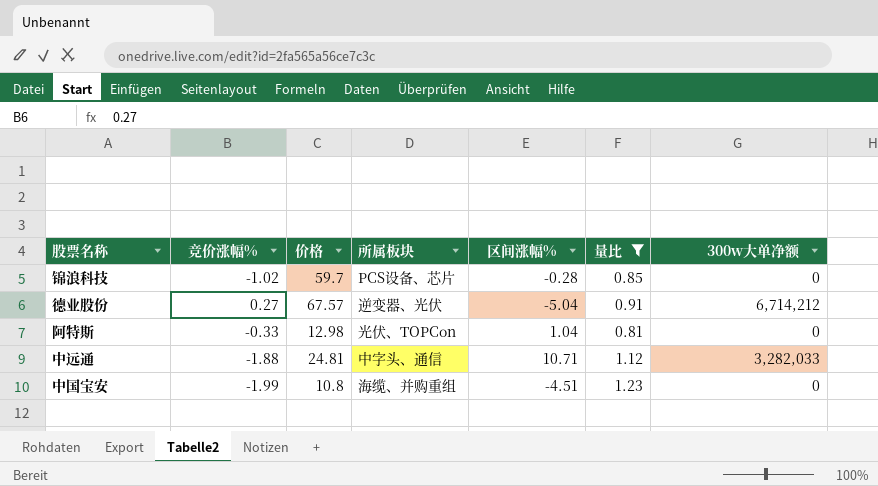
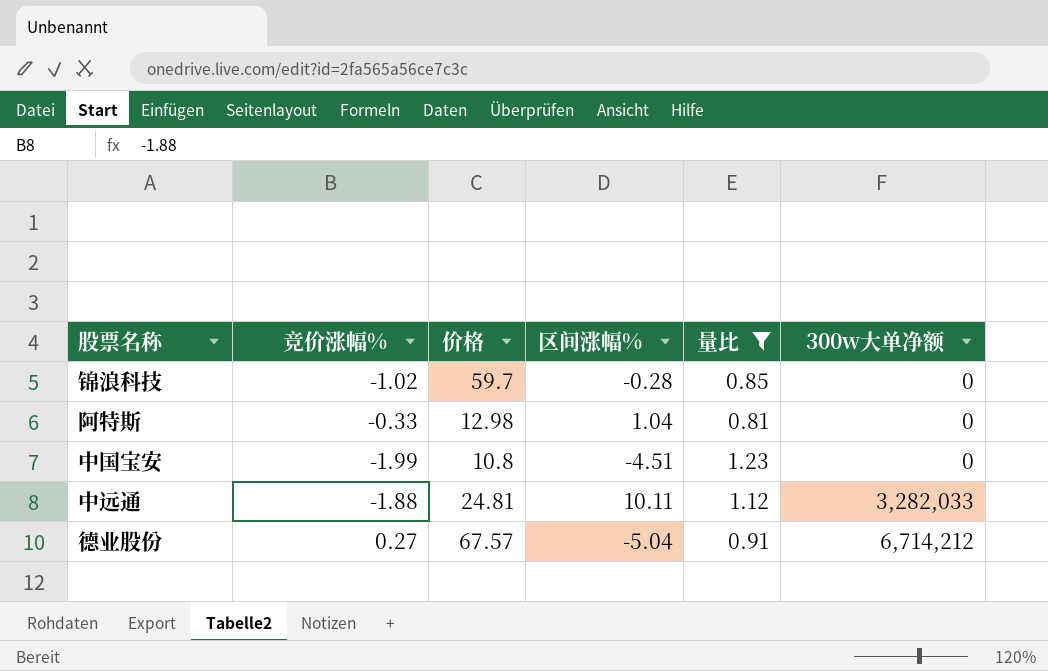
row order: none -> 300w大单净额 ascending
column 所属板块 | position: 4 -> none
中远通 | 区间涨幅%: 10.71 -> 10.11

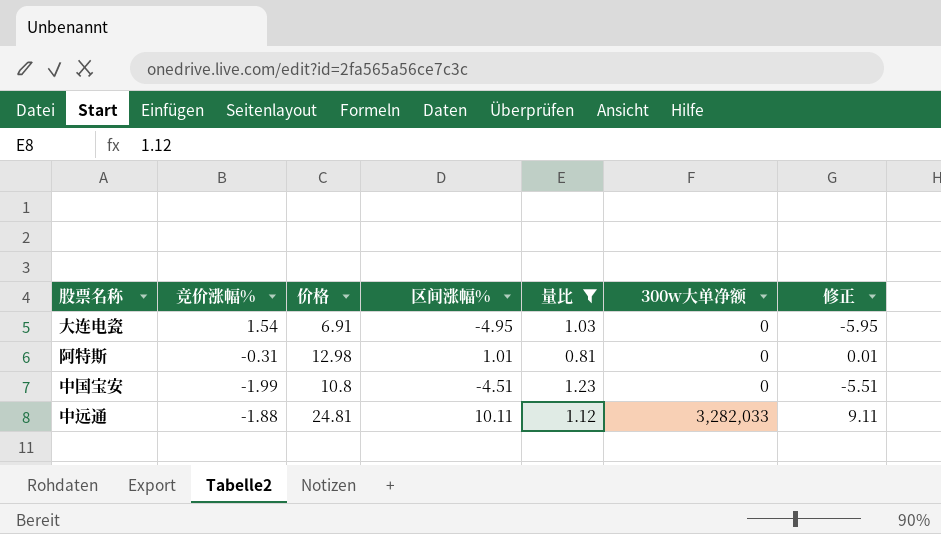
column 修正 | formula: none -> [区间涨幅%] - 1
row 锦浪科技: -1.02 | 59.7 | -0.28 | 0.85 | 0 -> none
row 德业股份: 0.27 | 67.57 | -5.04 | 0.91 | 6,714,212 -> none
row 大连电瓷: none -> 1.54 | 6.91 | -4.95 | 1.03 | 0 | -5.95
阿特斯 | 竞价涨幅%: -0.33 -> -0.31
阿特斯 | 区间涨幅%: 1.04 -> 1.01

